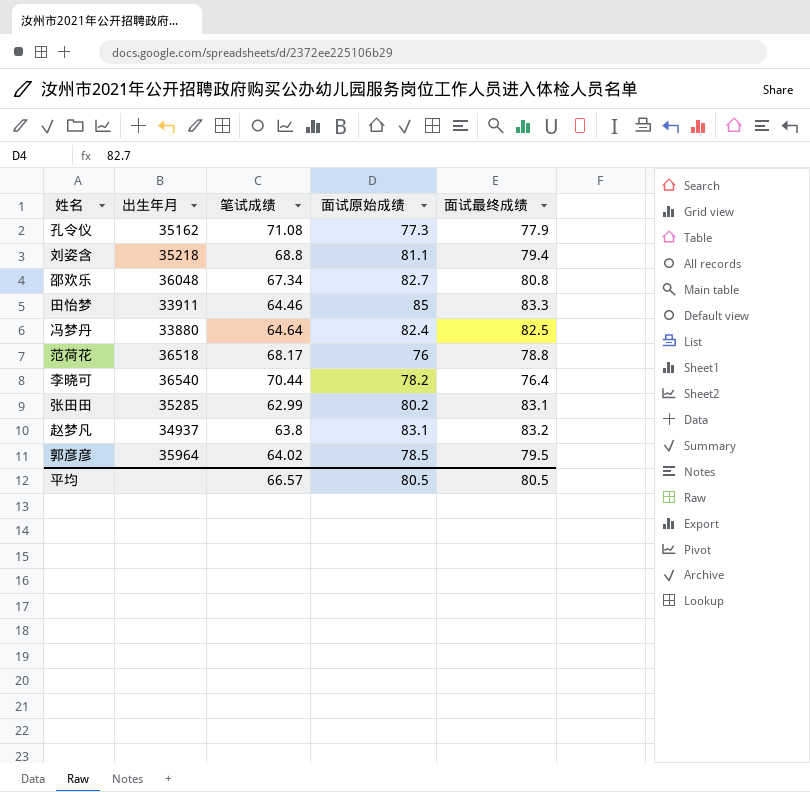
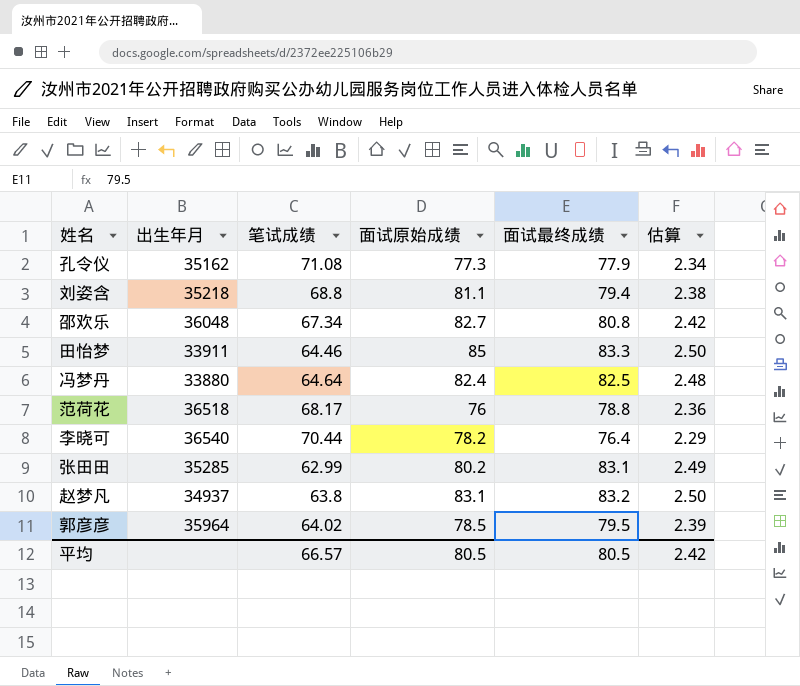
column 估算 | formula: none -> [面试最终成绩] * 0.03

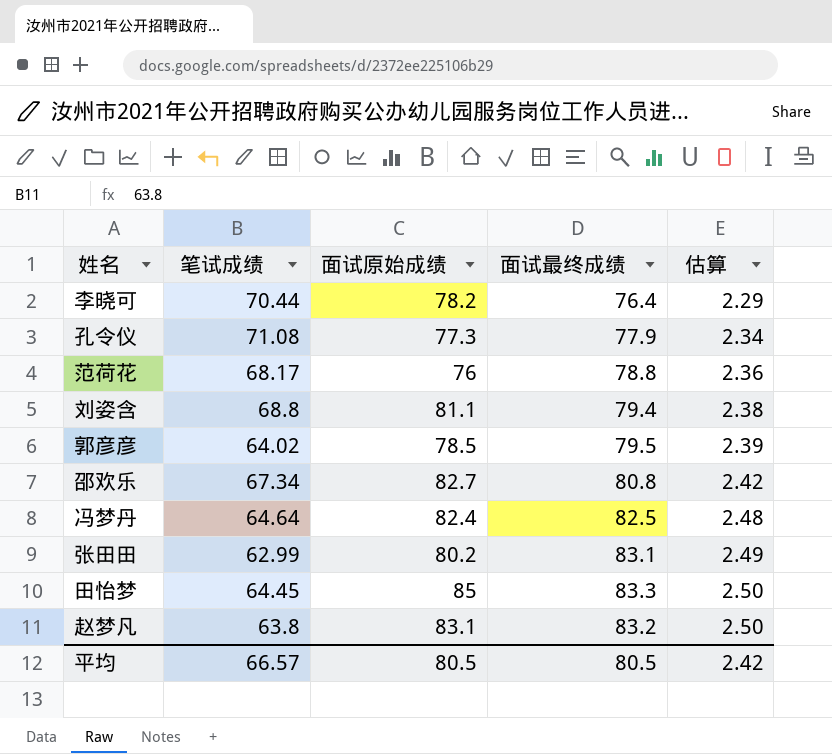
row order: none -> 估算 ascending
column 出生年月 | position: 2 -> none
田怡梦 | 笔试成绩: 64.46 -> 64.45

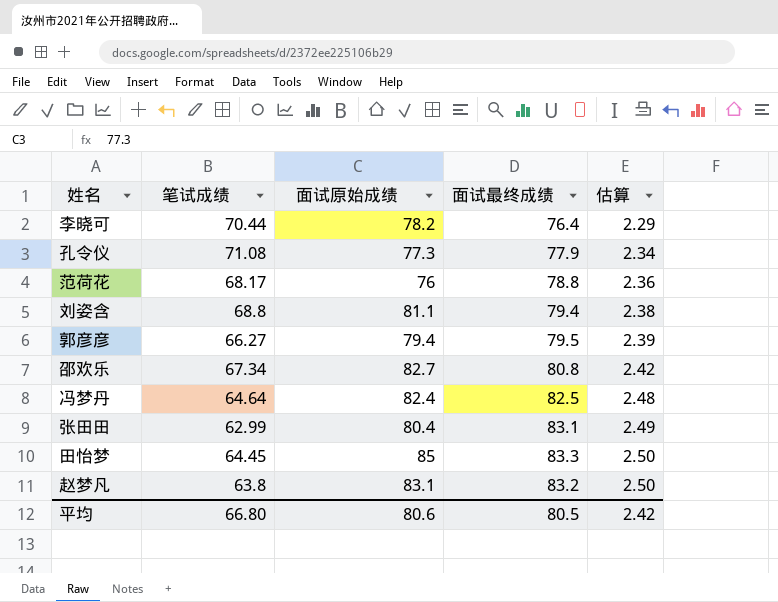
郭彦彦 | 笔试成绩: 64.02 -> 66.27
郭彦彦 | 面试原始成绩: 78.5 -> 79.4
张田田 | 面试原始成绩: 80.2 -> 80.4
平均 | 笔试成绩: 66.57 -> 66.80
平均 | 面试原始成绩: 80.5 -> 80.6

